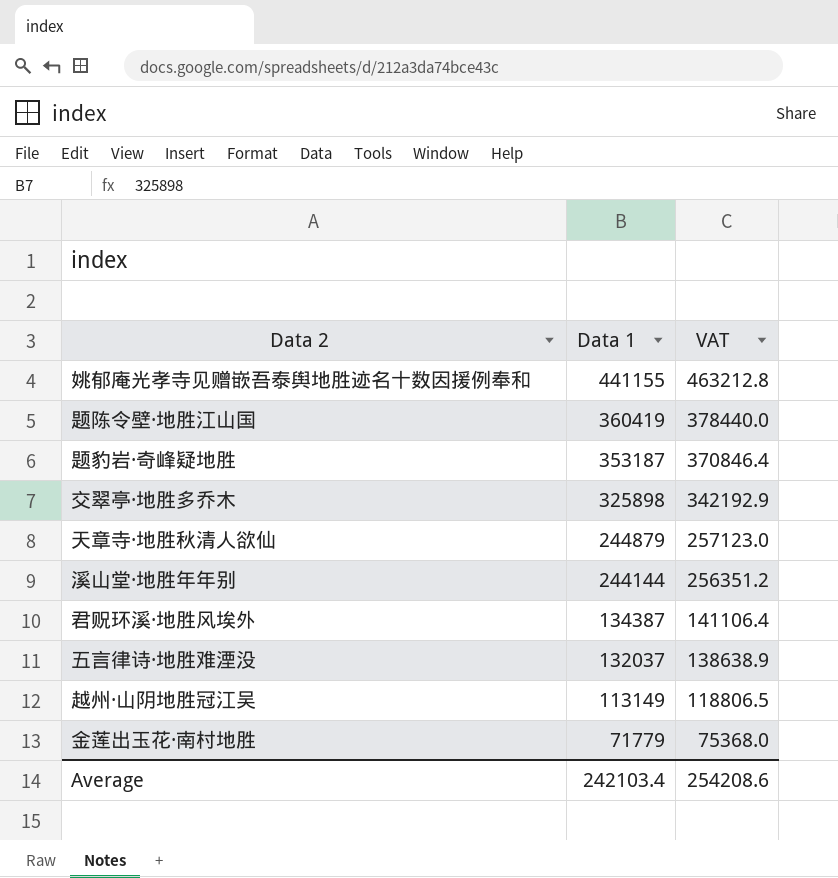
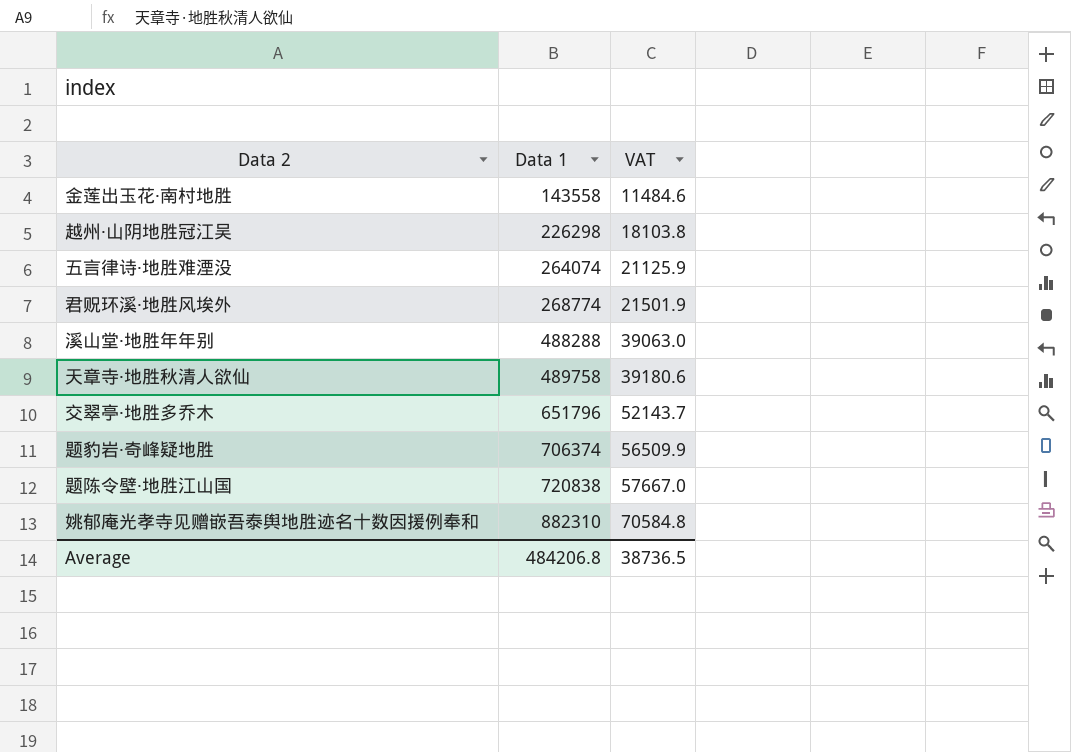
row order: Data 1 descending -> Data 1 ascending
column VAT | formula: [Data 1] * 1.05 -> [Data 1] * 0.08
金莲出玉花·南村地胜 | Data 1: 71779 -> 143558
越州·山阴地胜冠江吴 | Data 1: 113149 -> 226298
五言律诗·地胜难湮没 | Data 1: 132037 -> 264074
君贶环溪·地胜风埃外 | Data 1: 134387 -> 268774
溪山堂·地胜年年别 | Data 1: 244144 -> 488288
天章寺·地胜秋清人欲仙 | Data 1: 244879 -> 489758
交翠亭·地胜多乔木 | Data 1: 325898 -> 651796
题豹岩·奇峰疑地胜 | Data 1: 353187 -> 706374
题陈令壁·地胜江山国 | Data 1: 360419 -> 720838
姚郁庵光孝寺见赠嵌吾泰舆地胜迹名十数因援例奉和 | Data 1: 441155 -> 882310
Average | Data 1: 242103.4 -> 484206.8
Average | VAT: 254208.6 -> 38736.5

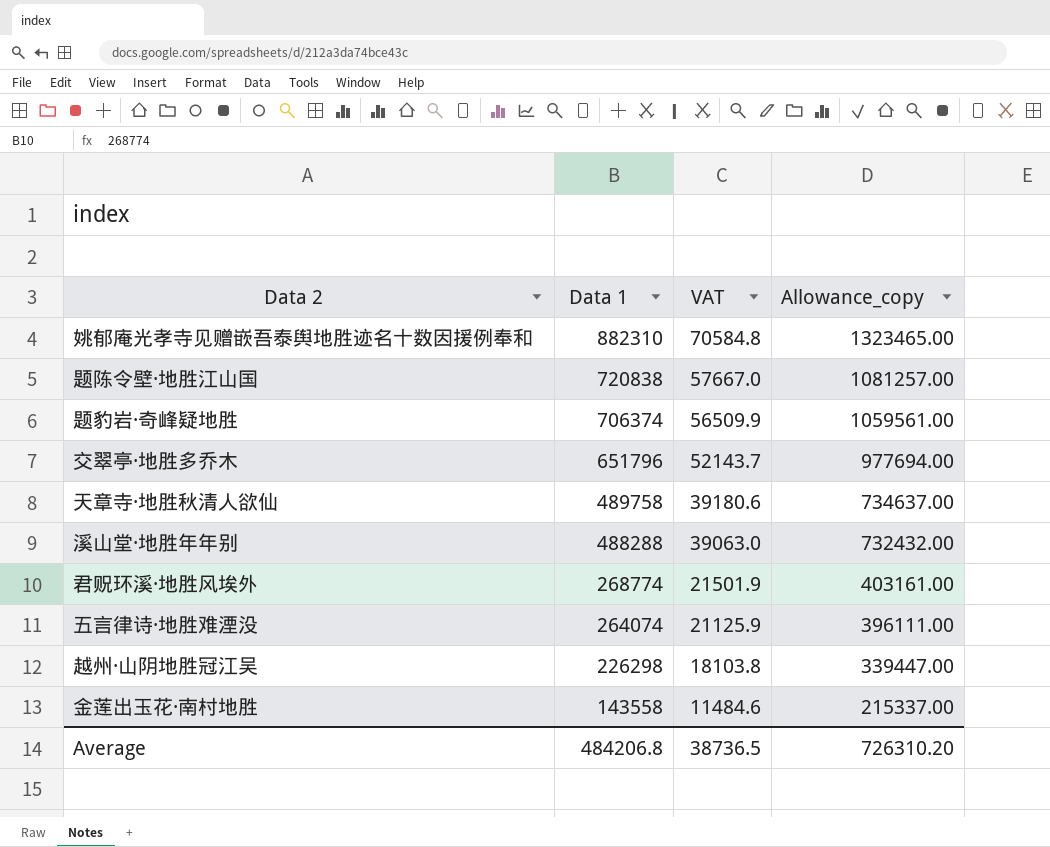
row order: Data 1 ascending -> Data 1 descending
column Allowance_copy | formula: none -> [Data 1] * 1.5

